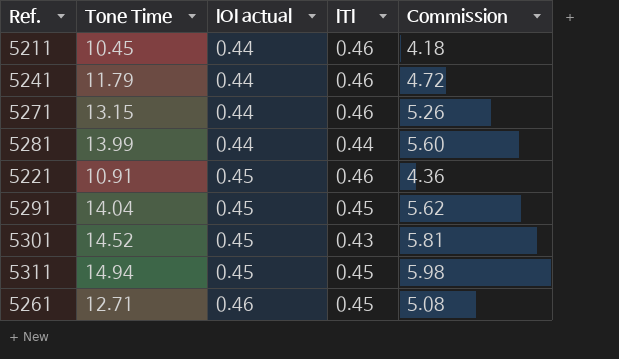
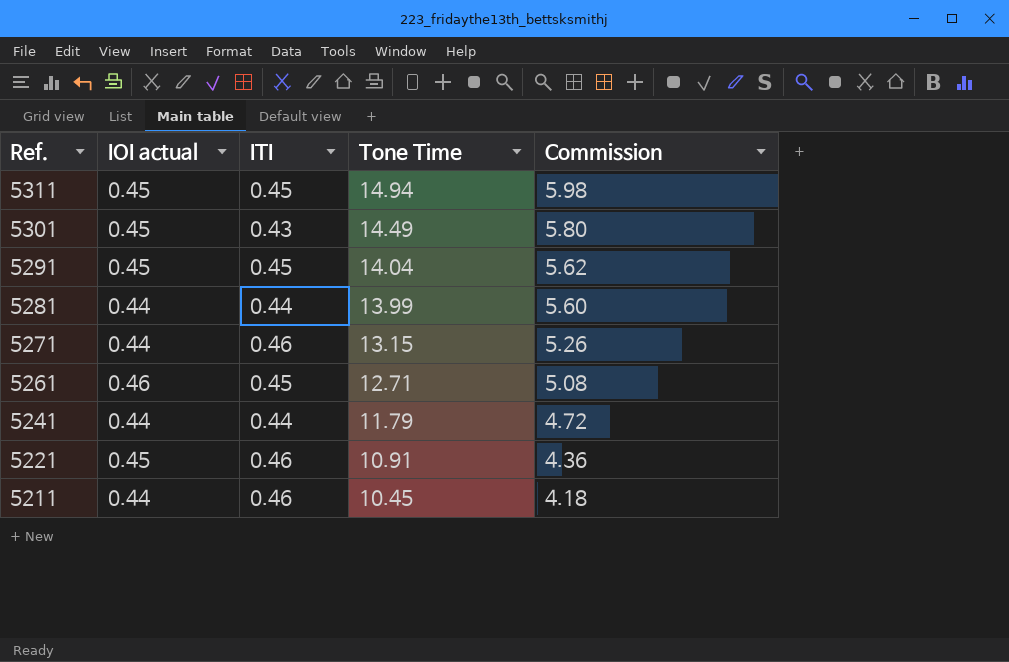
row order: IOI actual ascending -> Ref. descending
column Tone Time | position: 2 -> 4
5301 | Tone Time: 14.52 -> 14.49
5301 | Commission: 5.81 -> 5.80
5241 | ITI: 0.46 -> 0.44

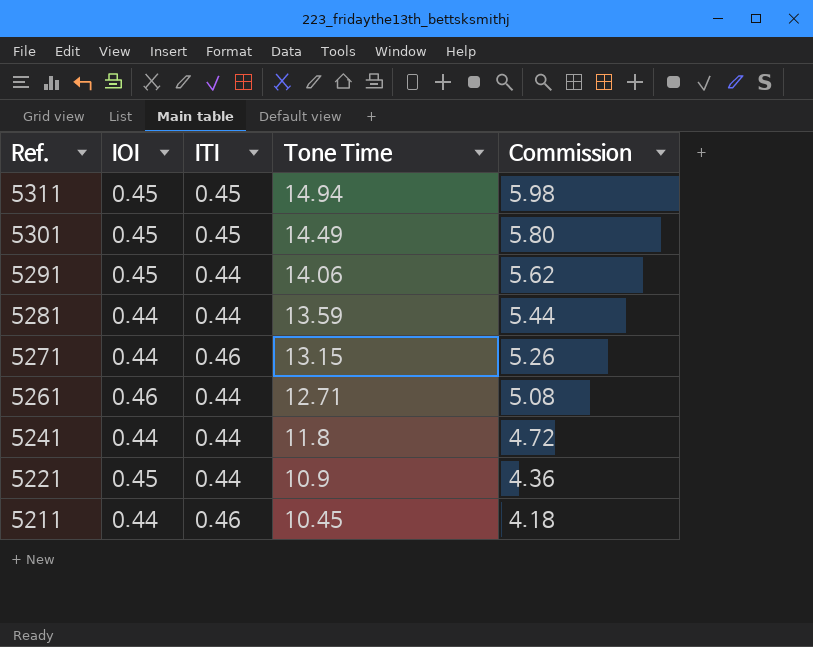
column name: IOI actual -> IOI
5301 | ITI: 0.43 -> 0.45
5291 | ITI: 0.45 -> 0.44
5291 | Tone Time: 14.04 -> 14.06
5281 | Tone Time: 13.99 -> 13.59
5281 | Commission: 5.60 -> 5.44
5261 | ITI: 0.45 -> 0.44
5241 | Tone Time: 11.79 -> 11.8
5221 | ITI: 0.46 -> 0.44
5221 | Tone Time: 10.91 -> 10.9

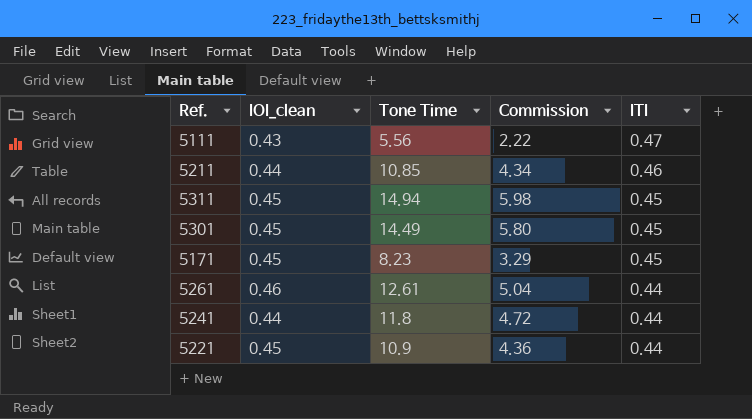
row order: Ref. descending -> ITI descending
column name: IOI -> IOI_clean
column ITI | position: 3 -> 5
row 5291: 0.45 | 0.44 | 14.06 | 5.62 -> none
row 5281: 0.44 | 0.44 | 13.59 | 5.44 -> none
row 5271: 0.44 | 0.46 | 13.15 | 5.26 -> none
row 5111: none -> 0.43 | 5.56 | 2.22 | 0.47
5211 | Tone Time: 10.45 -> 10.85
5211 | Commission: 4.18 -> 4.34
row 5171: none -> 0.45 | 8.23 | 3.29 | 0.45
5261 | Tone Time: 12.71 -> 12.61
5261 | Commission: 5.08 -> 5.04

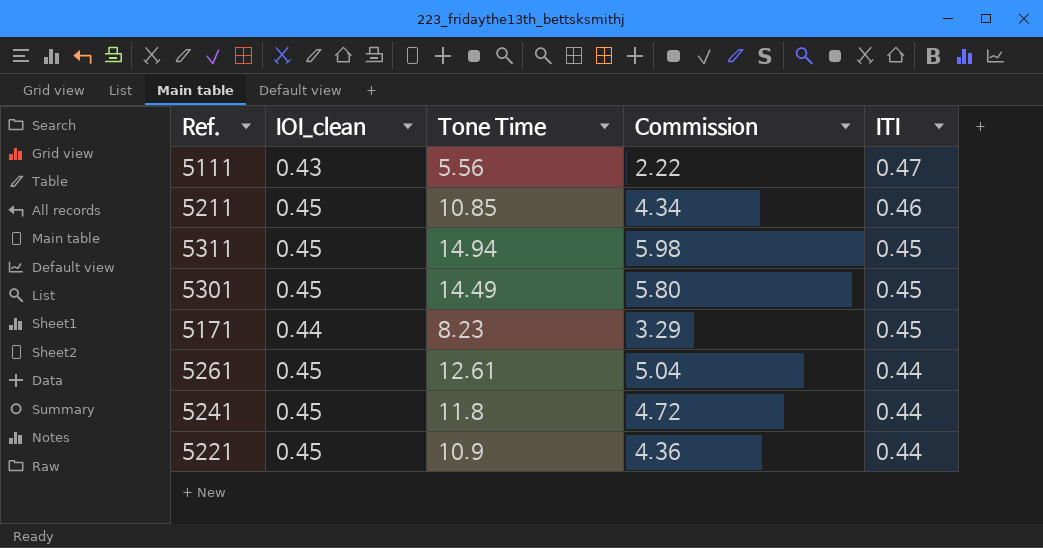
5211 | IOI_clean: 0.44 -> 0.45
5171 | IOI_clean: 0.45 -> 0.44
5261 | IOI_clean: 0.46 -> 0.45
5241 | IOI_clean: 0.44 -> 0.45

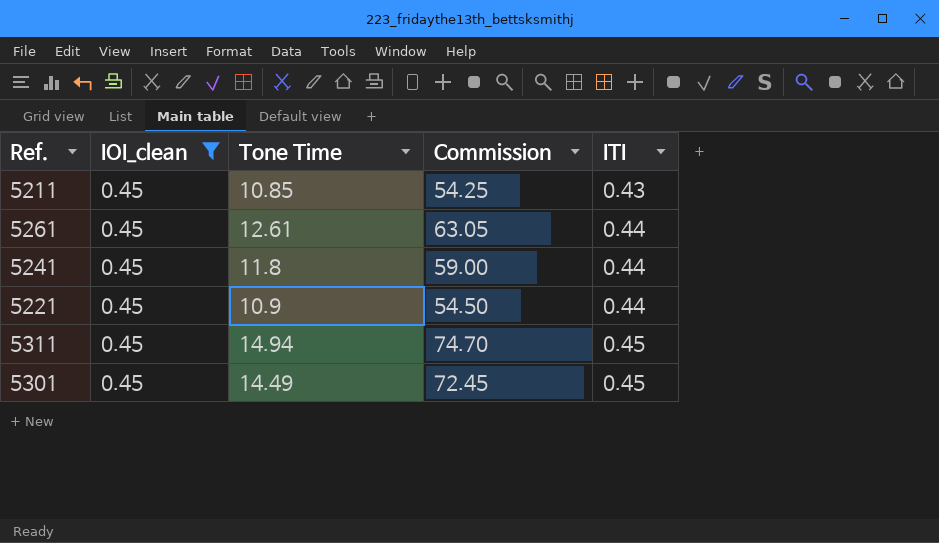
filter: none -> IOI_clean = 0.45
row order: ITI descending -> ITI ascending
column Commission | formula: [Tone Time] * 0.4 -> [Tone Time] * 5
5211 | ITI: 0.46 -> 0.43

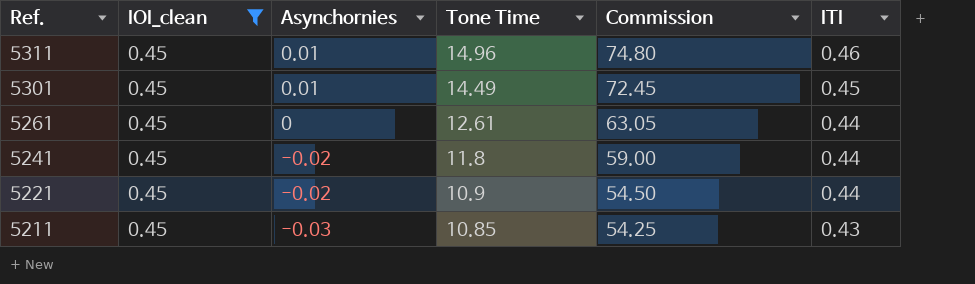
row order: ITI ascending -> Ref. descending
column Asynchornies | position: none -> 3
5311 | Tone Time: 14.94 -> 14.96
5311 | Commission: 74.70 -> 74.80
5311 | ITI: 0.45 -> 0.46

